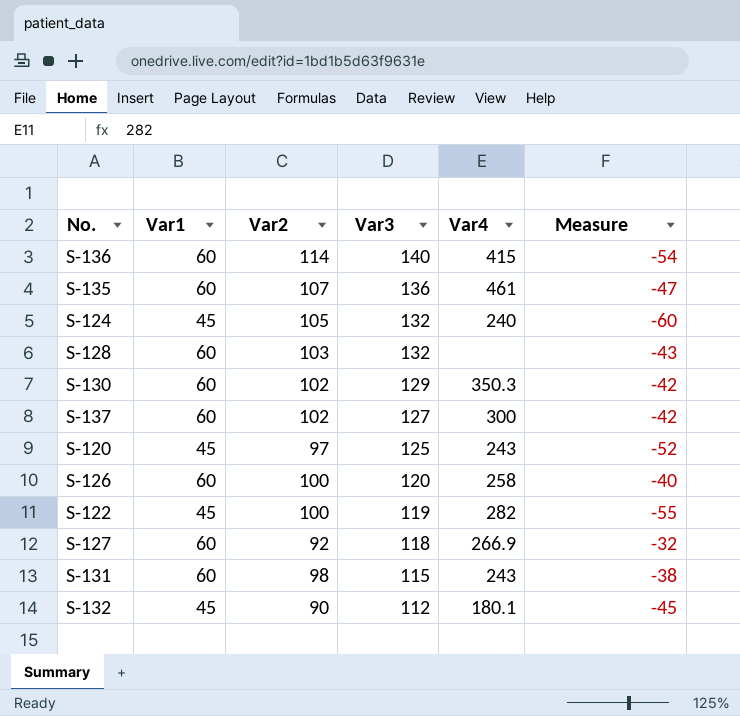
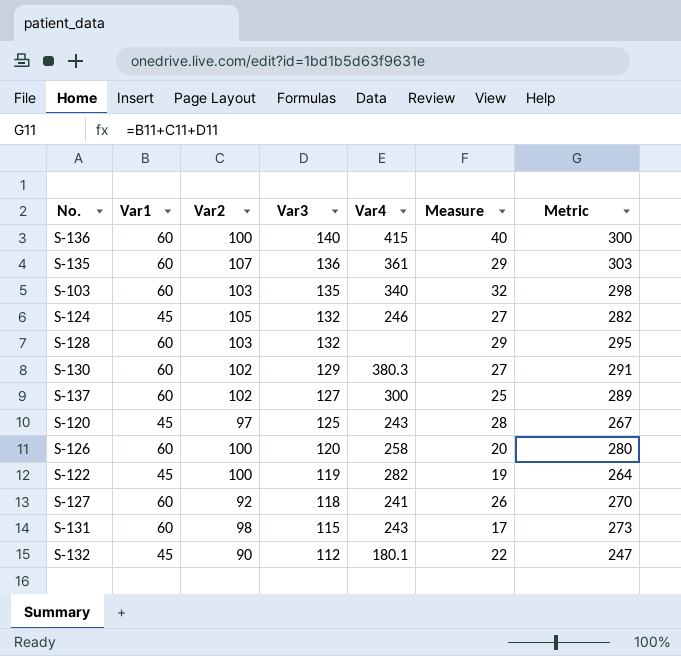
column Measure | formula: [Var1] - [Var2] -> [Var3] - [Var2]
column Metric | formula: none -> [Var1] + [Var2] + [Var3]
S-136 | Var2: 114 -> 100
S-135 | Var4: 461 -> 361
row S-103: none -> 60 | 103 | 135 | 340 | 32 | 298
S-124 | Var4: 240 -> 246
S-130 | Var4: 350.3 -> 380.3
S-127 | Var4: 266.9 -> 241

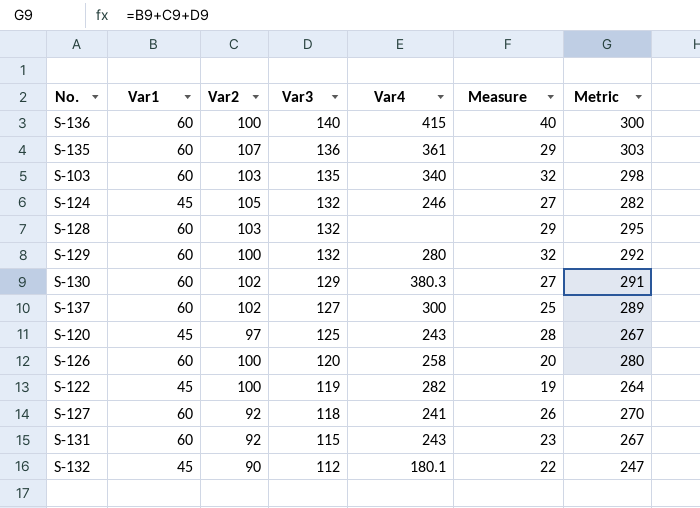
row S-129: none -> 60 | 100 | 132 | 280 | 32 | 292
S-131 | Var2: 98 -> 92
S-131 | Measure: 17 -> 23
S-131 | Metric: 273 -> 267

